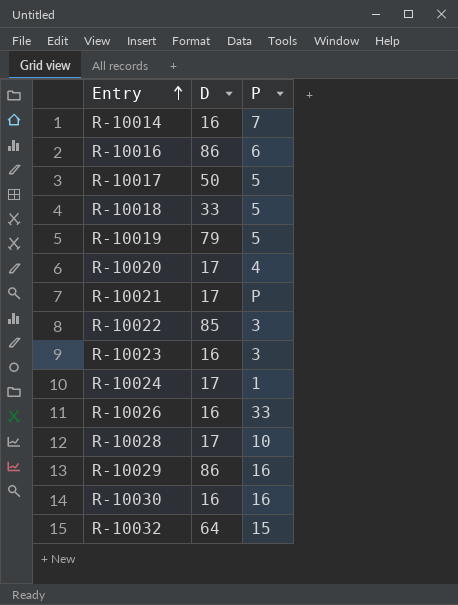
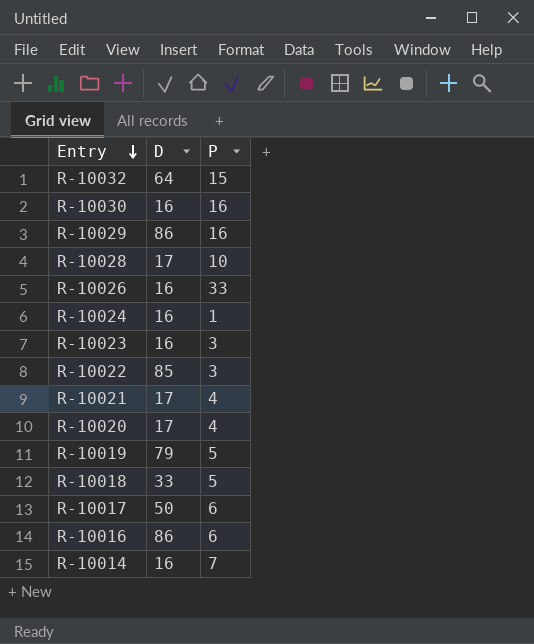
row order: Entry ascending -> Entry descending
R-10024 | D: 17 -> 16
R-10021 | P: P -> 4
R-10017 | P: 5 -> 6

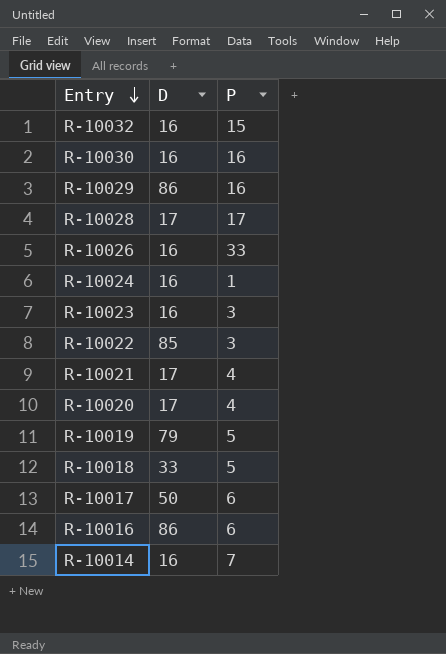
R-10032 | D: 64 -> 16
R-10028 | P: 10 -> 17

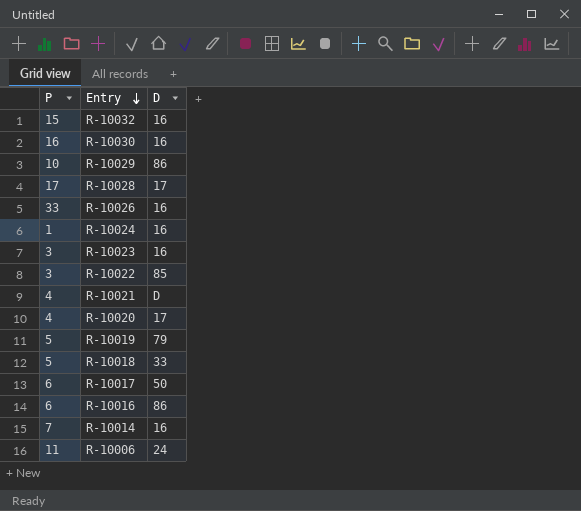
column P | position: 3 -> 1
R-10029 | P: 16 -> 10
R-10021 | D: 17 -> D
row R-10006: none -> 11 | 24

